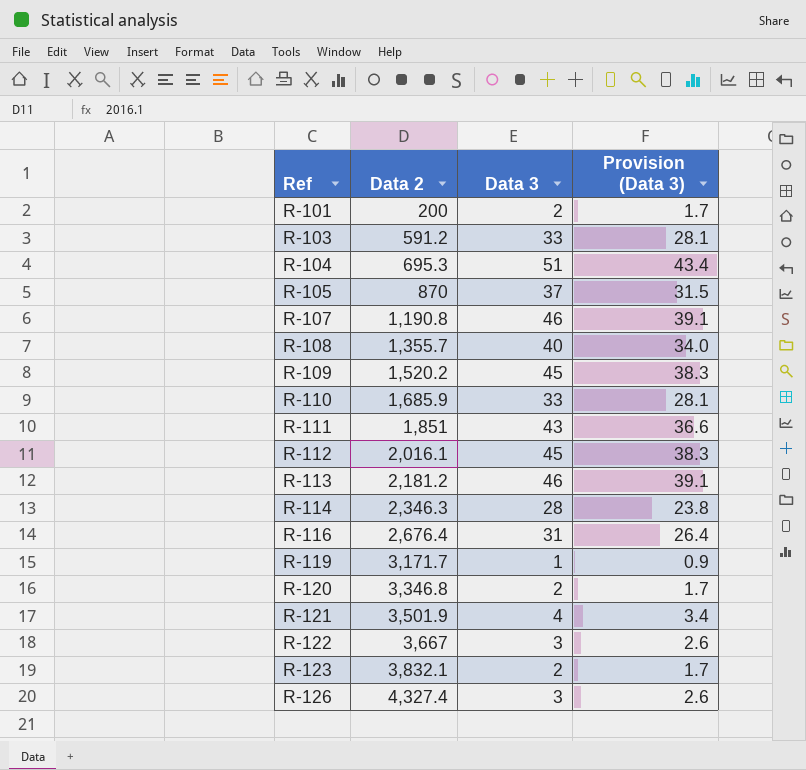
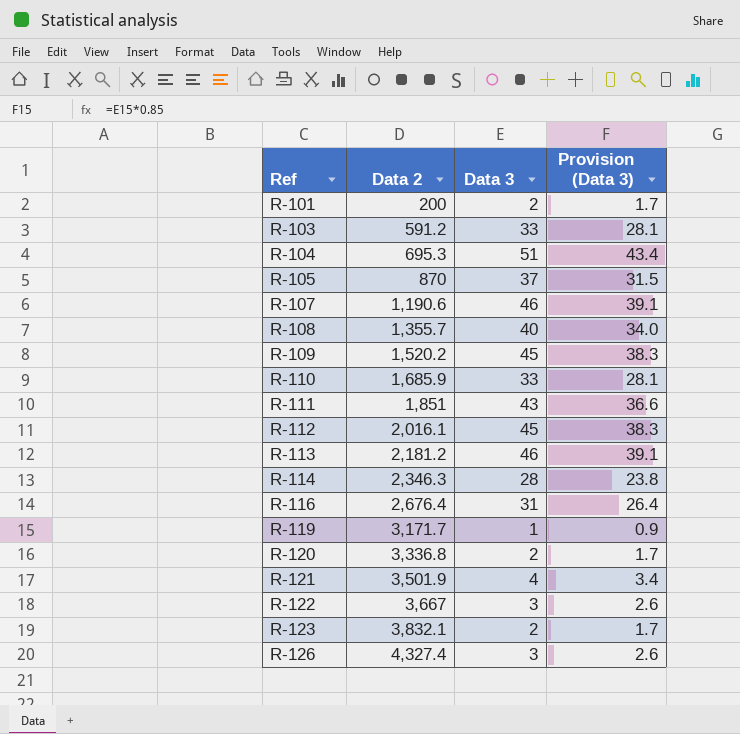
R-107 | Data 2: 1,190.8 -> 1,190.6
R-120 | Data 2: 3,346.8 -> 3,336.8

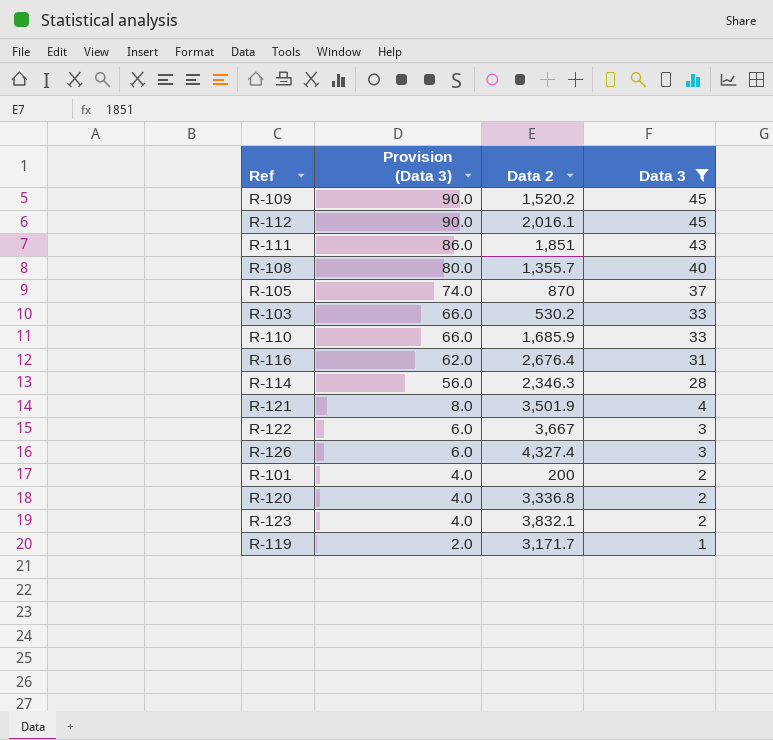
filter: none -> Data 3 <= 45
row order: Ref ascending -> Provision (Data 3) descending
column Provision (Data 3) | formula: [Data 3] * 0.85 -> [Data 3] * 2
column Provision (Data 3) | position: 4 -> 2
R-103 | Data 2: 591.2 -> 530.2

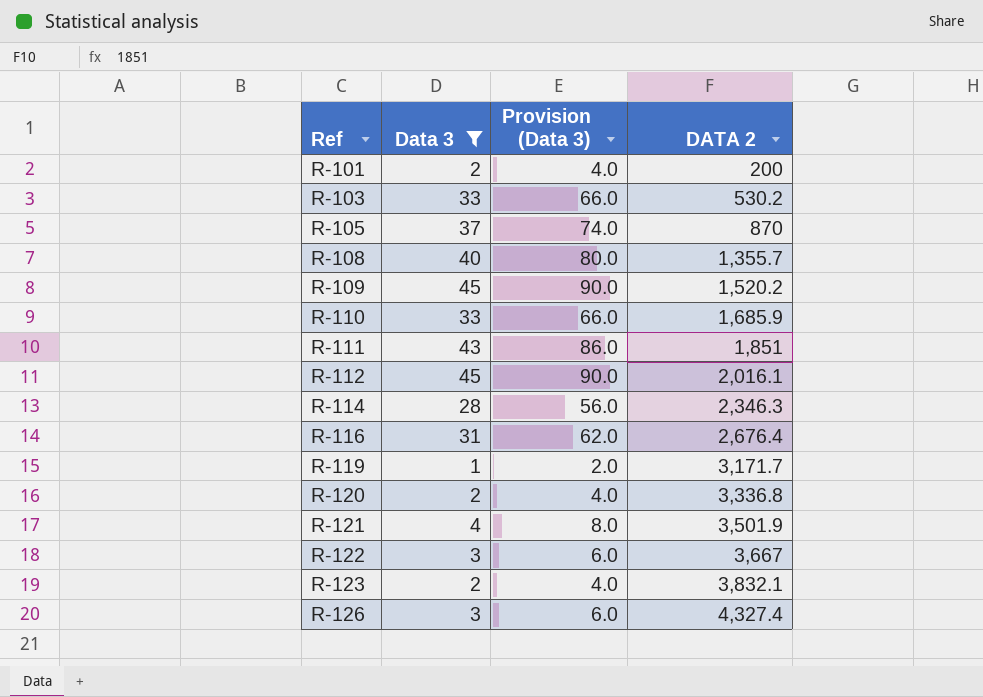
row order: Provision (Data 3) descending -> Ref ascending
column Data 3 | position: 4 -> 2
column name: Data 2 -> DATA 2

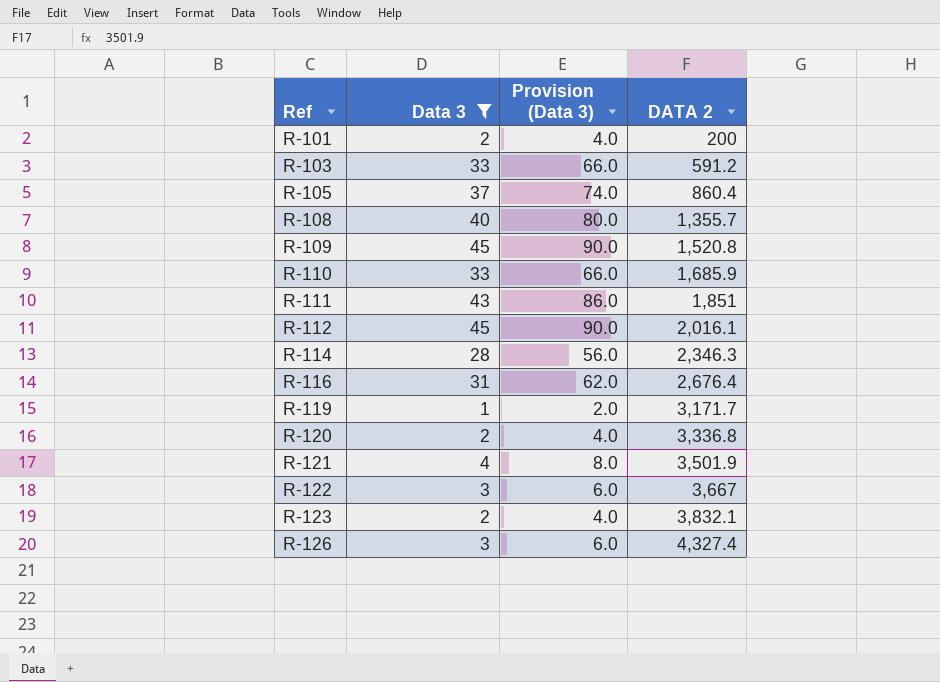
R-103 | DATA 2: 530.2 -> 591.2
R-105 | DATA 2: 870 -> 860.4
R-109 | DATA 2: 1,520.2 -> 1,520.8

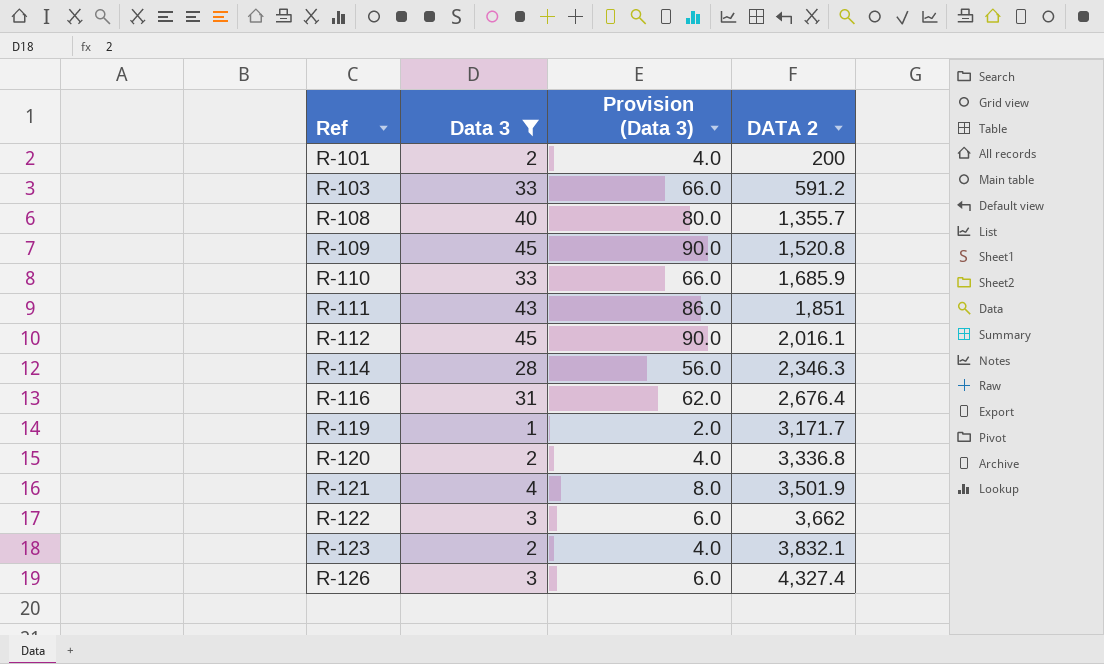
row R-105: 37 | 74.0 | 860.4 -> none
R-122 | DATA 2: 3,667 -> 3,662

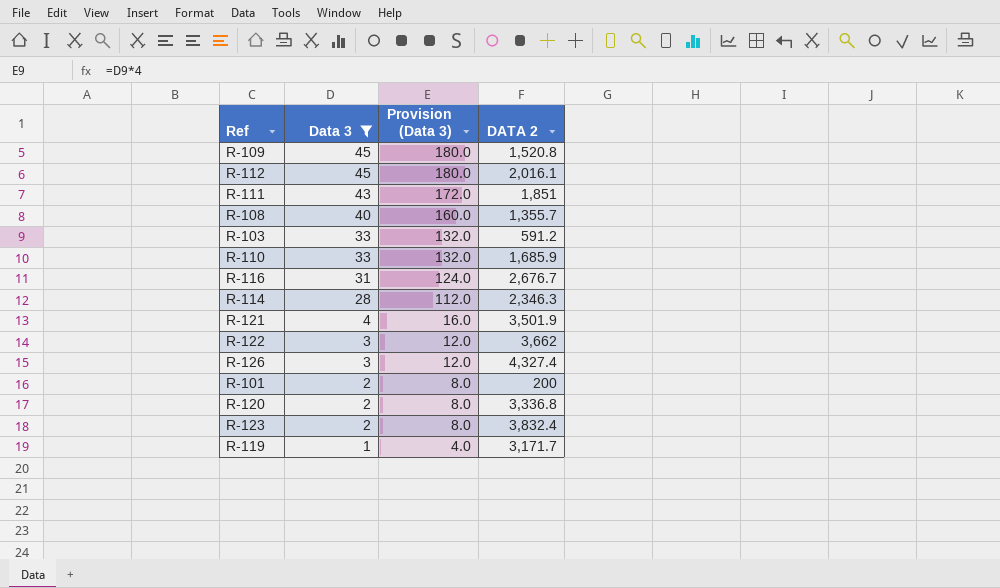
row order: Ref ascending -> Data 3 descending
column Provision (Data 3) | formula: [Data 3] * 2 -> [Data 3] * 4
R-116 | DATA 2: 2,676.4 -> 2,676.7
R-123 | DATA 2: 3,832.1 -> 3,832.4

